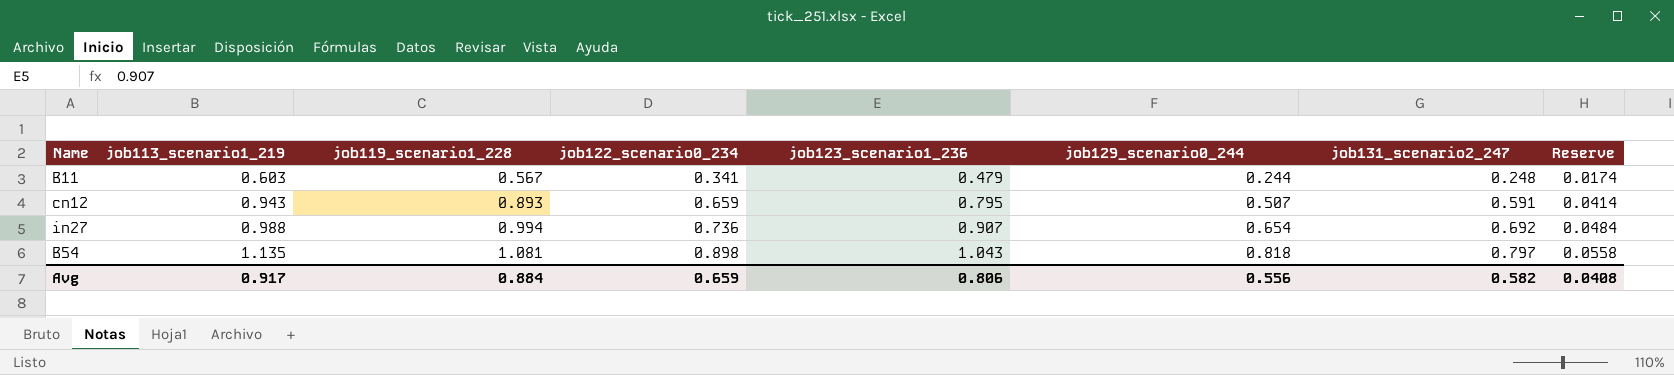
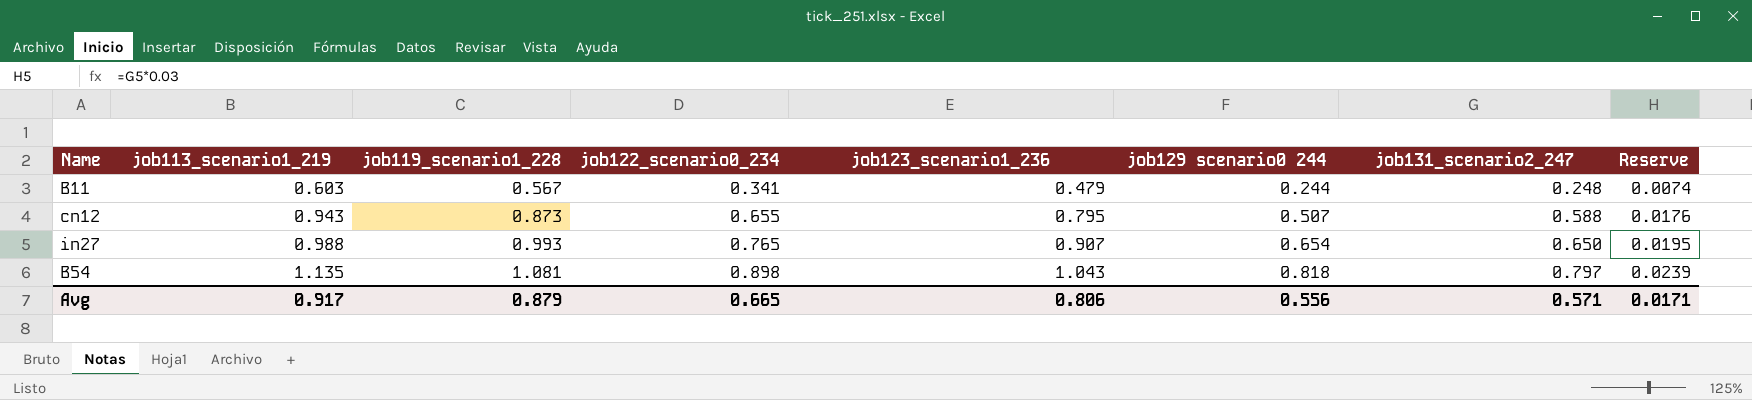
column name: job129_scenario0_244 -> job129 scenario0 244
column Reserve | formula: [job131_scenario2_247] * 0.07 -> [job131_scenario2_247] * 0.03
cn12 | job119_scenario1_228: 0.893 -> 0.873
cn12 | job122_scenario0_234: 0.659 -> 0.655
cn12 | job131_scenario2_247: 0.591 -> 0.588
in27 | job119_scenario1_228: 0.994 -> 0.993
in27 | job122_scenario0_234: 0.736 -> 0.765
in27 | job131_scenario2_247: 0.692 -> 0.650
Avg | job119_scenario1_228: 0.884 -> 0.879
Avg | job122_scenario0_234: 0.659 -> 0.665
Avg | job131_scenario2_247: 0.582 -> 0.571
Avg | Reserve: 0.0408 -> 0.0171

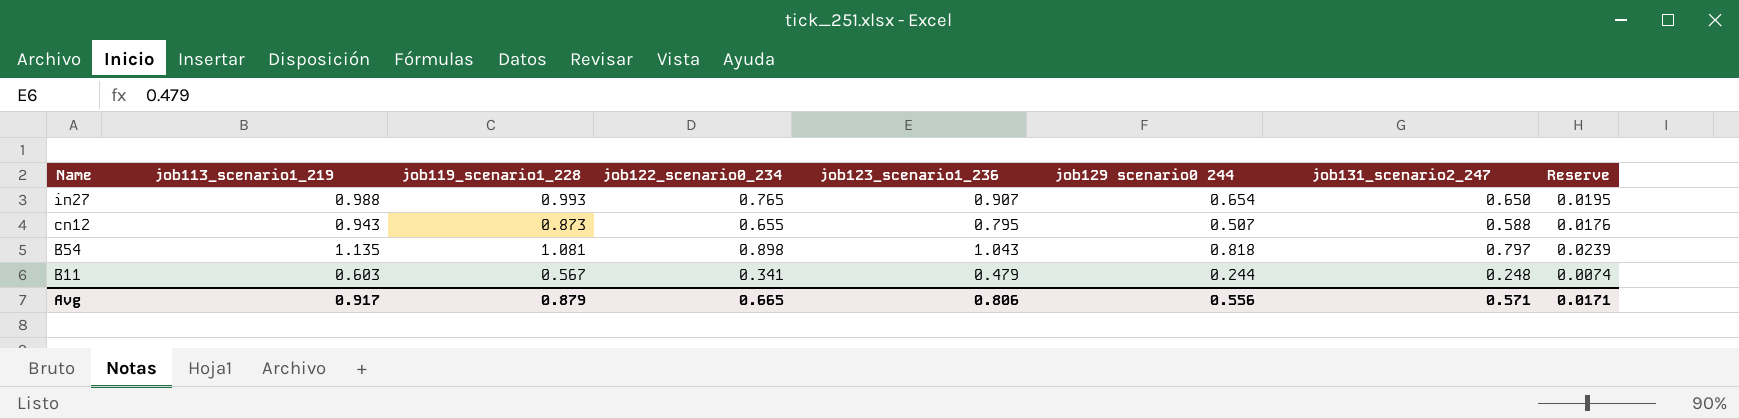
row order: job113_scenario1_219 ascending -> Name descending

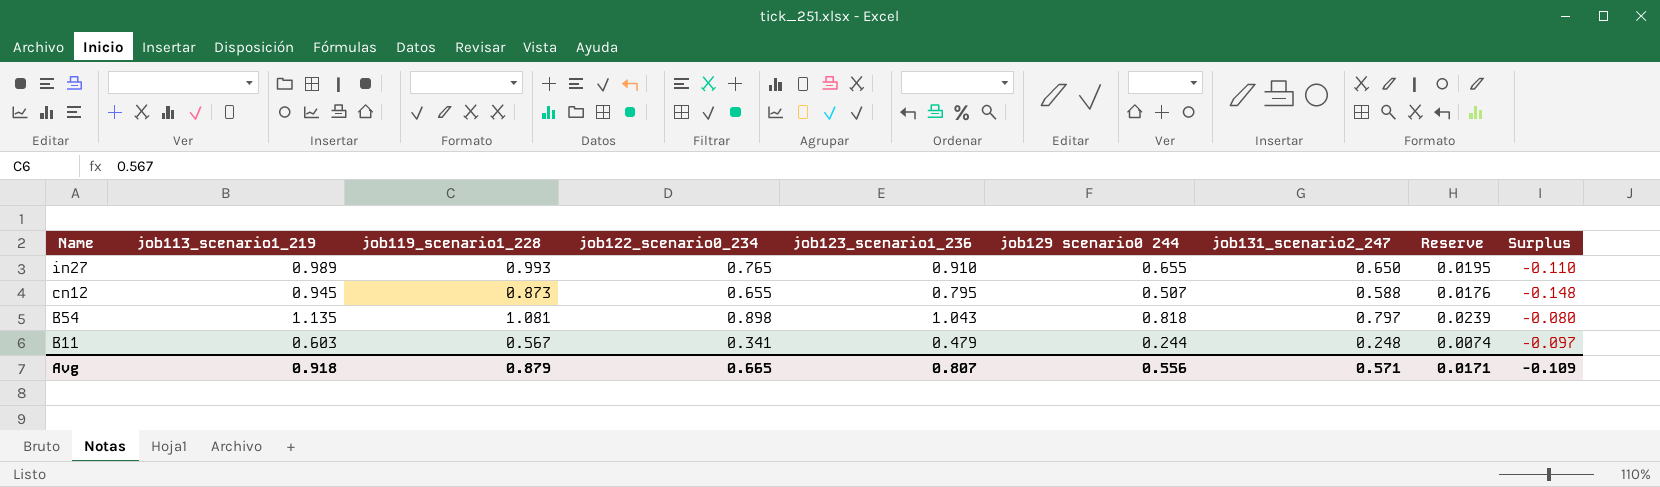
column Surplus | formula: none -> [job129 scenario0 244] - [job122_scenario0_234]
in27 | job113_scenario1_219: 0.988 -> 0.989
in27 | job123_scenario1_236: 0.907 -> 0.910
in27 | job129 scenario0 244: 0.654 -> 0.655
cn12 | job113_scenario1_219: 0.943 -> 0.945
Avg | job113_scenario1_219: 0.917 -> 0.918
Avg | job123_scenario1_236: 0.806 -> 0.807

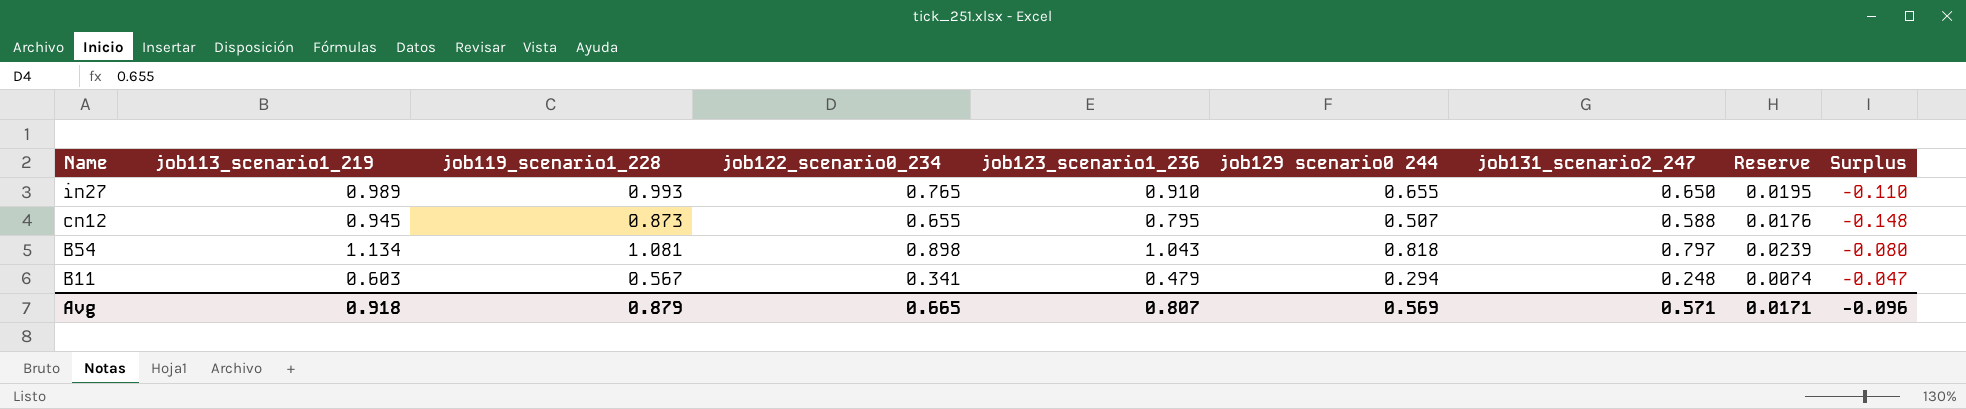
B54 | job113_scenario1_219: 1.135 -> 1.134
B11 | job129 scenario0 244: 0.244 -> 0.294
B11 | Surplus: -0.097 -> -0.047
Avg | job129 scenario0 244: 0.556 -> 0.569
Avg | Surplus: -0.109 -> -0.096

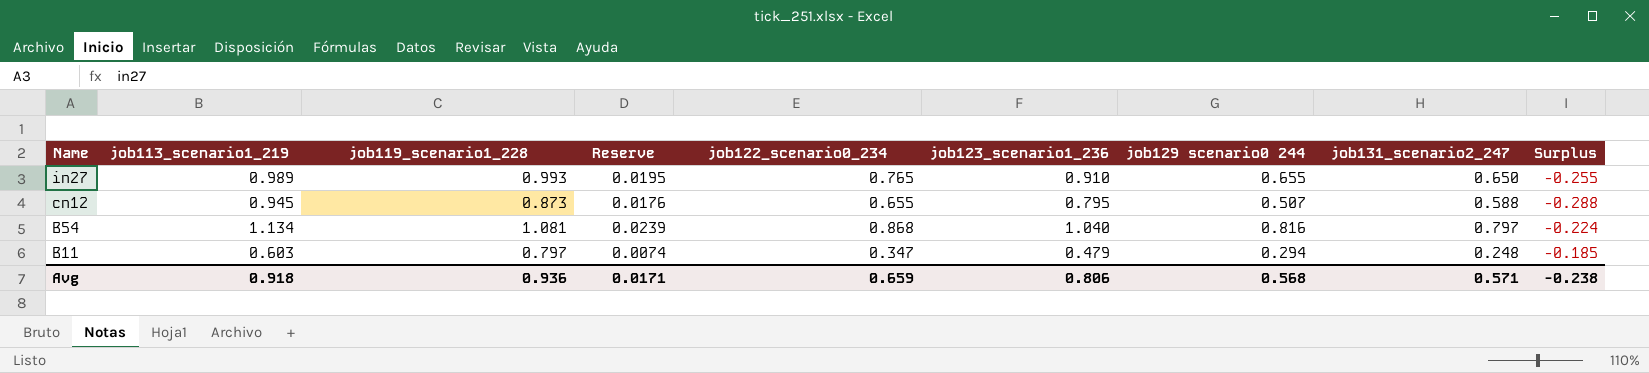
column Reserve | position: 8 -> 4
column Surplus | formula: [job129 scenario0 244] - [job122_scenario0_234] -> [job129 scenario0 244] - [job123_scenario1_236]
B54 | job122_scenario0_234: 0.898 -> 0.868
B54 | job123_scenario1_236: 1.043 -> 1.040
B54 | job129 scenario0 244: 0.818 -> 0.816
B11 | job119_scenario1_228: 0.567 -> 0.797
B11 | job122_scenario0_234: 0.341 -> 0.347
Avg | job119_scenario1_228: 0.879 -> 0.936
Avg | job122_scenario0_234: 0.665 -> 0.659
Avg | job123_scenario1_236: 0.807 -> 0.806
Avg | job129 scenario0 244: 0.569 -> 0.568
Avg | Surplus: -0.096 -> -0.238

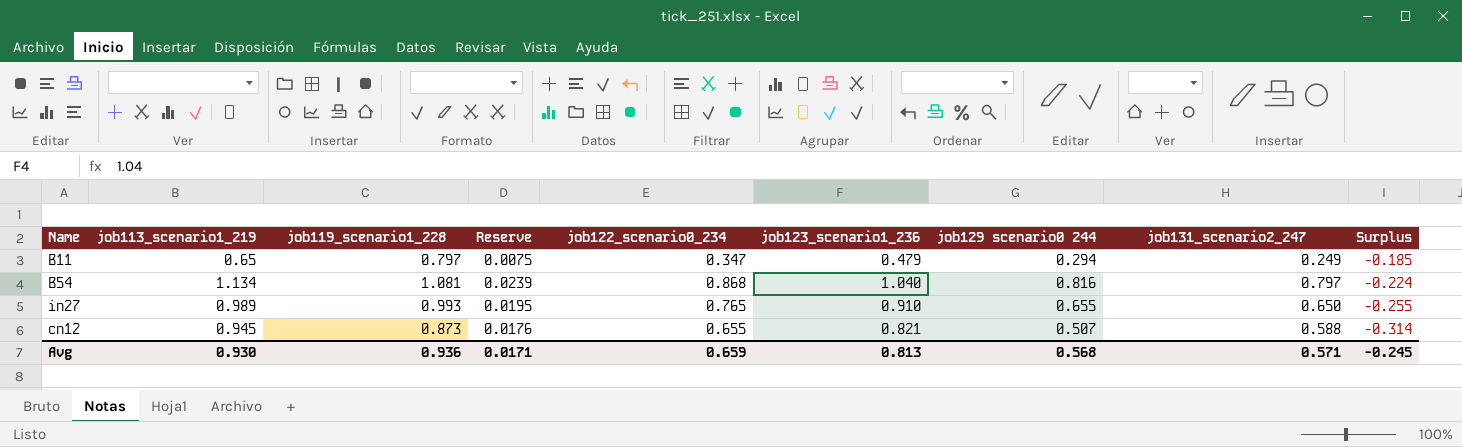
row order: Name descending -> Surplus descending
B11 | job113_scenario1_219: 0.603 -> 0.65
B11 | Reserve: 0.0074 -> 0.0075
B11 | job131_scenario2_247: 0.248 -> 0.249
cn12 | job123_scenario1_236: 0.795 -> 0.821
cn12 | Surplus: -0.288 -> -0.314
Avg | job113_scenario1_219: 0.918 -> 0.930
Avg | job123_scenario1_236: 0.806 -> 0.813
Avg | Surplus: -0.238 -> -0.245

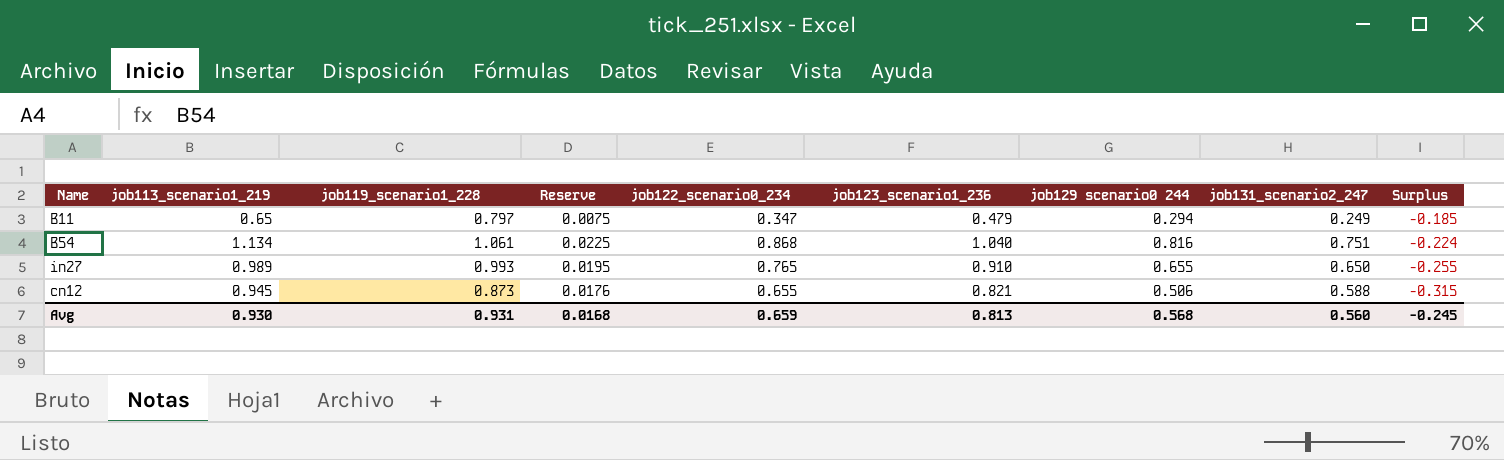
B54 | job119_scenario1_228: 1.081 -> 1.061
B54 | Reserve: 0.0239 -> 0.0225
B54 | job131_scenario2_247: 0.797 -> 0.751
cn12 | job129 scenario0 244: 0.507 -> 0.506
cn12 | Surplus: -0.314 -> -0.315
Avg | job119_scenario1_228: 0.936 -> 0.931
Avg | Reserve: 0.0171 -> 0.0168
Avg | job131_scenario2_247: 0.571 -> 0.560

